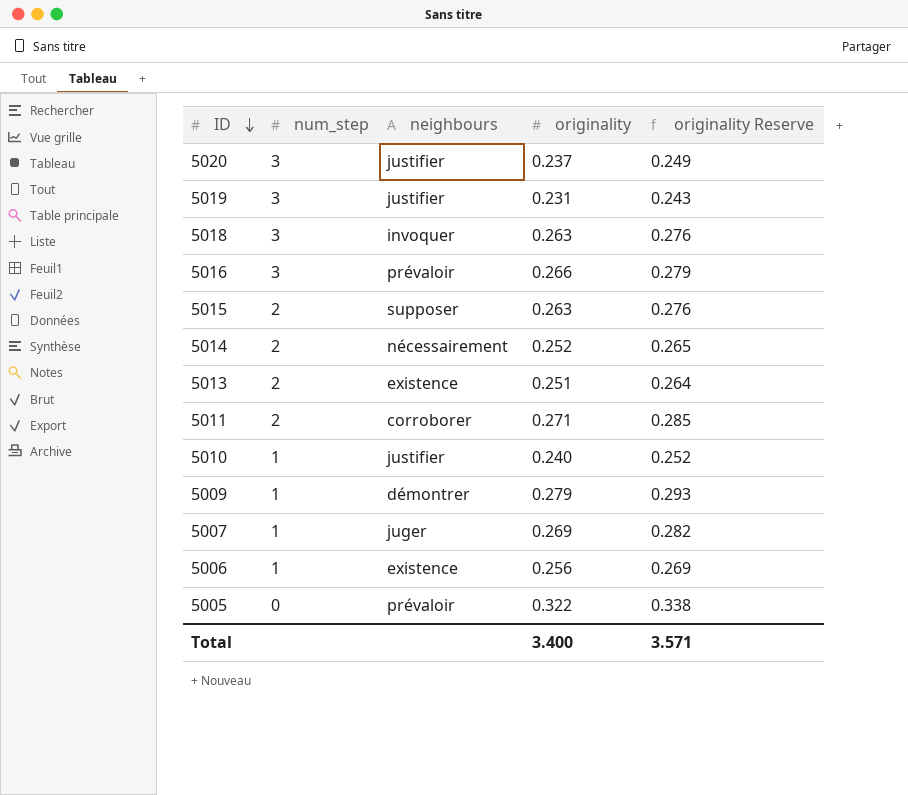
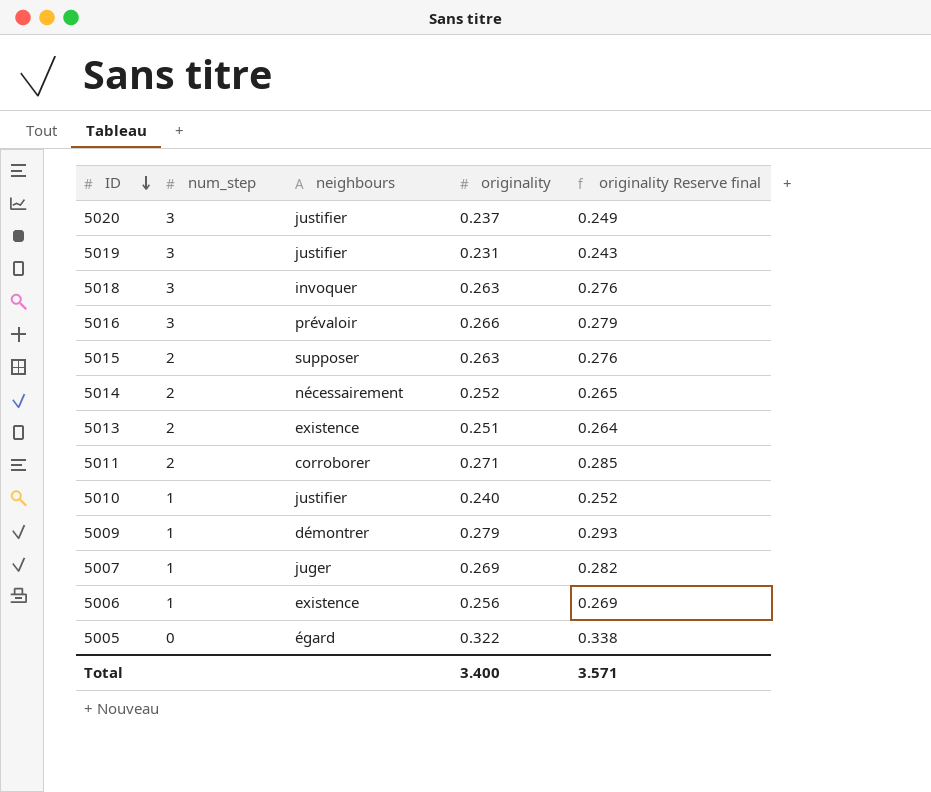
column name: originality Reserve -> originality Reserve final
5005 | neighbours: prévaloir -> égard

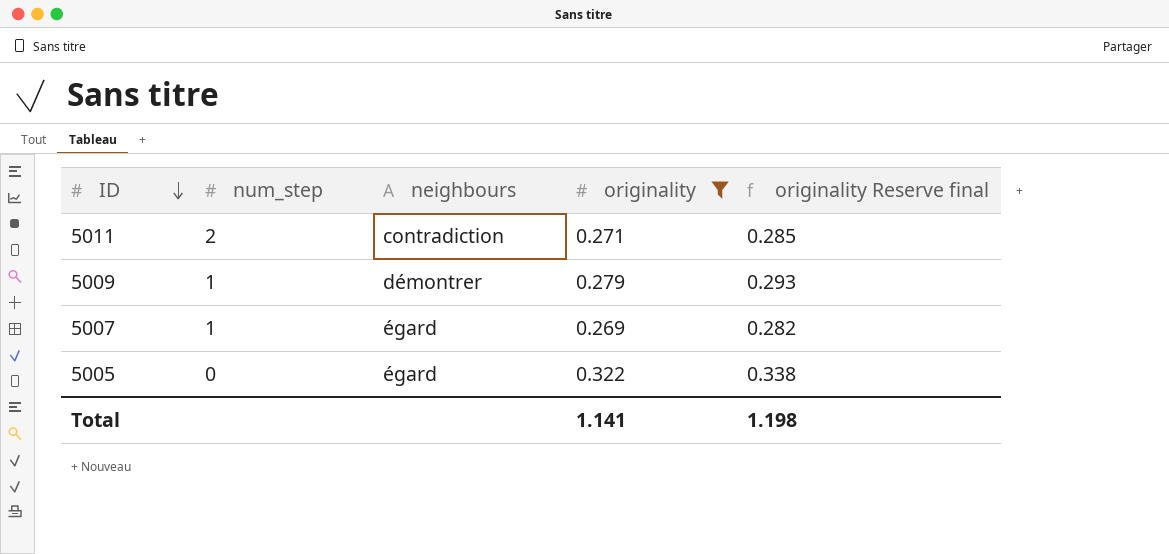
filter: none -> originality >= 0.269
5011 | neighbours: corroborer -> contradiction
5007 | neighbours: juger -> égard
Total | originality: 3.400 -> 1.141
Total | originality Reserve final: 3.571 -> 1.198

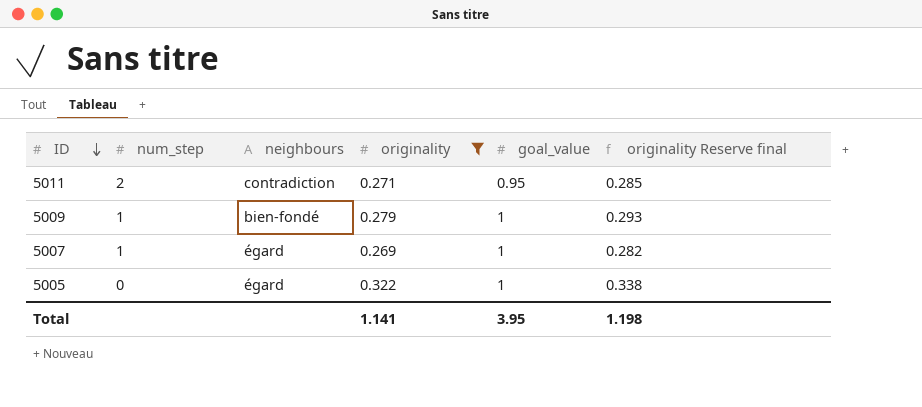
column goal_value | position: none -> 5
5009 | neighbours: démontrer -> bien-fondé

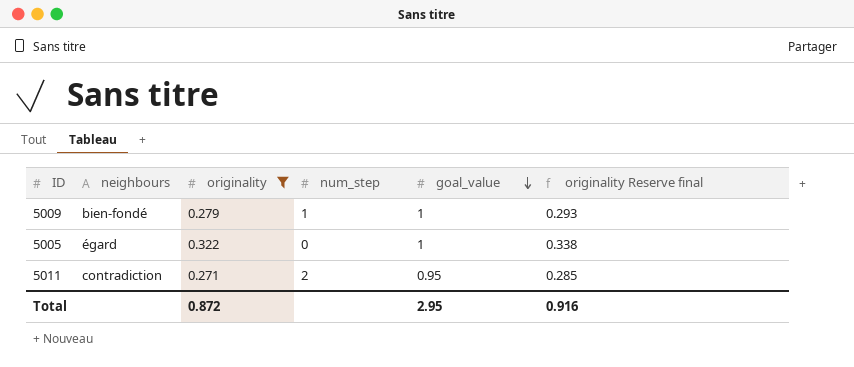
row order: ID descending -> goal_value descending
column num_step | position: 2 -> 4
row 5007: 1 | égard | 0.269 | 1 | 0.282 -> none
Total | originality: 1.141 -> 0.872
Total | goal_value: 3.95 -> 2.95
Total | originality Reserve final: 1.198 -> 0.916

